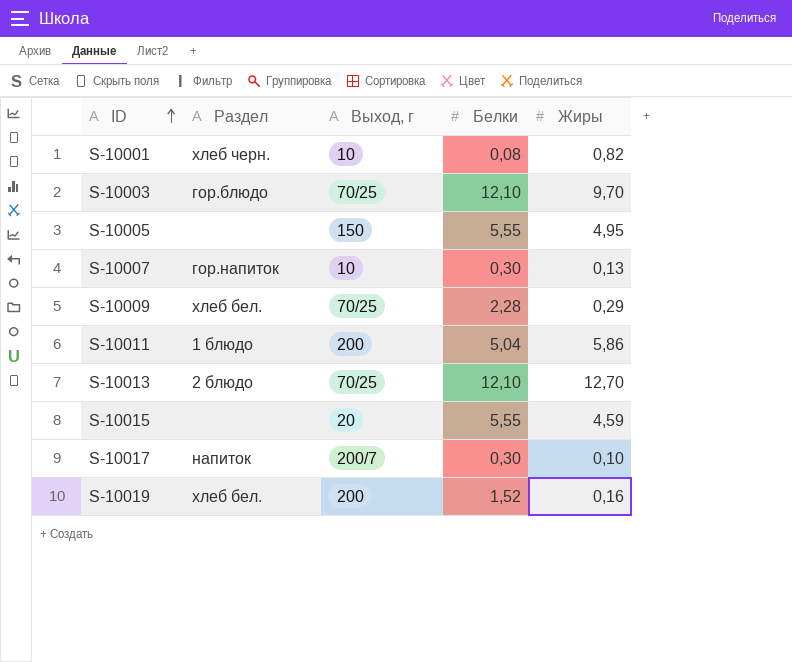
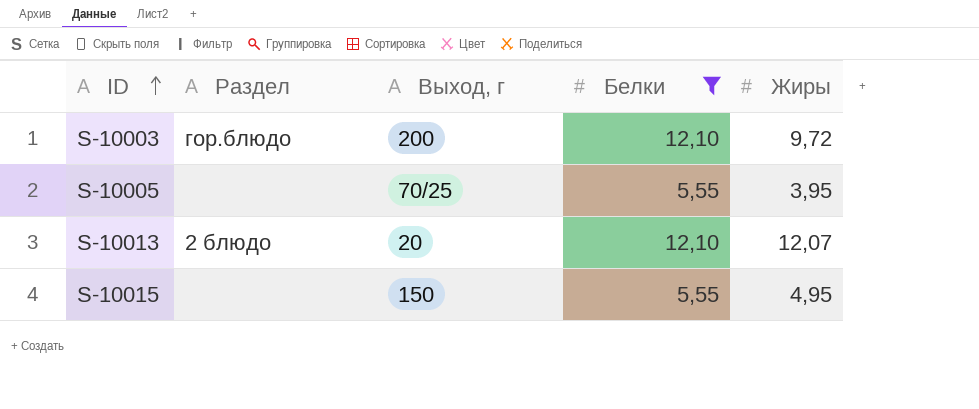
filter: none -> Белки >= 5,55
S-10003 | Выход, г: 70/25 -> 200
S-10003 | Жиры: 9,70 -> 9,72
S-10005 | Выход, г: 150 -> 70/25
S-10005 | Жиры: 4,95 -> 3,95
S-10013 | Выход, г: 70/25 -> 20
S-10013 | Жиры: 12,70 -> 12,07
S-10015 | Выход, г: 20 -> 150
S-10015 | Жиры: 4,59 -> 4,95

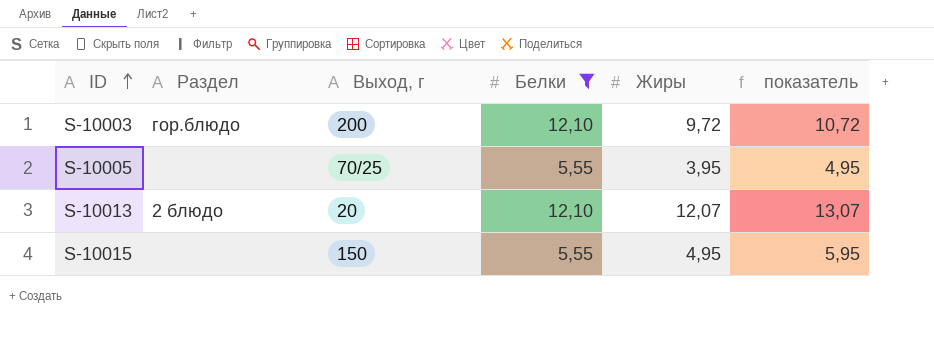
column показатель | formula: none -> [Жиры] + 1

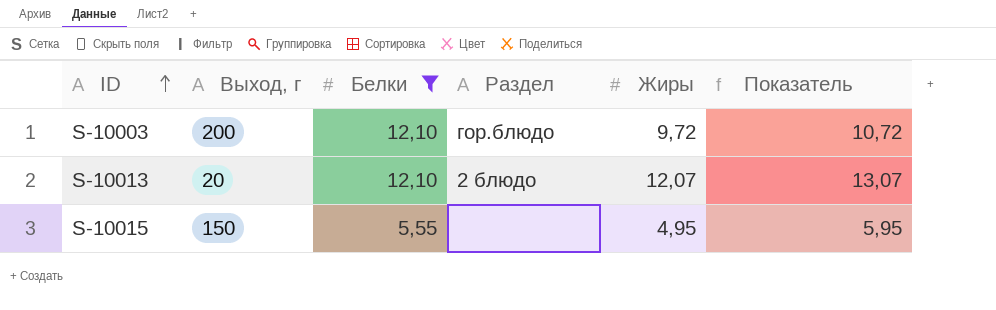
column Раздел | position: 2 -> 4
column name: показатель -> Показатель
row S-10005: none | 70/25 | 5,55 | 3,95 | 4,95 -> none

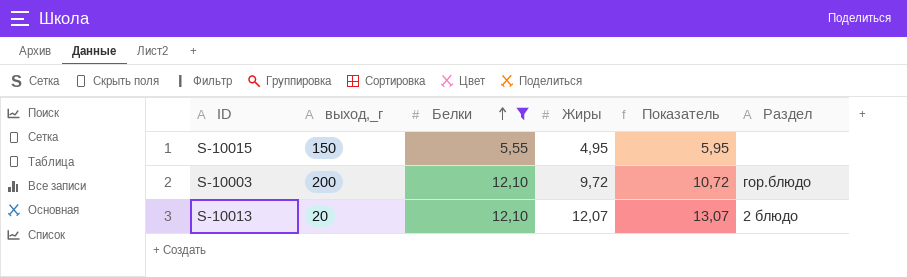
row order: ID ascending -> Белки ascending
column name: Выход, г -> выход,_г
column Раздел | position: 4 -> 6

